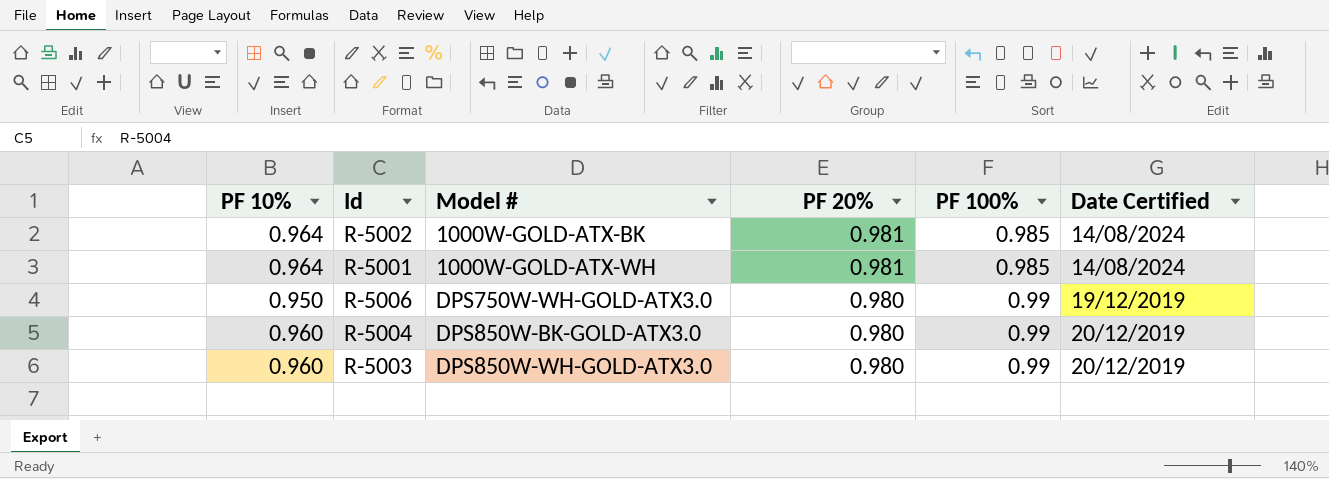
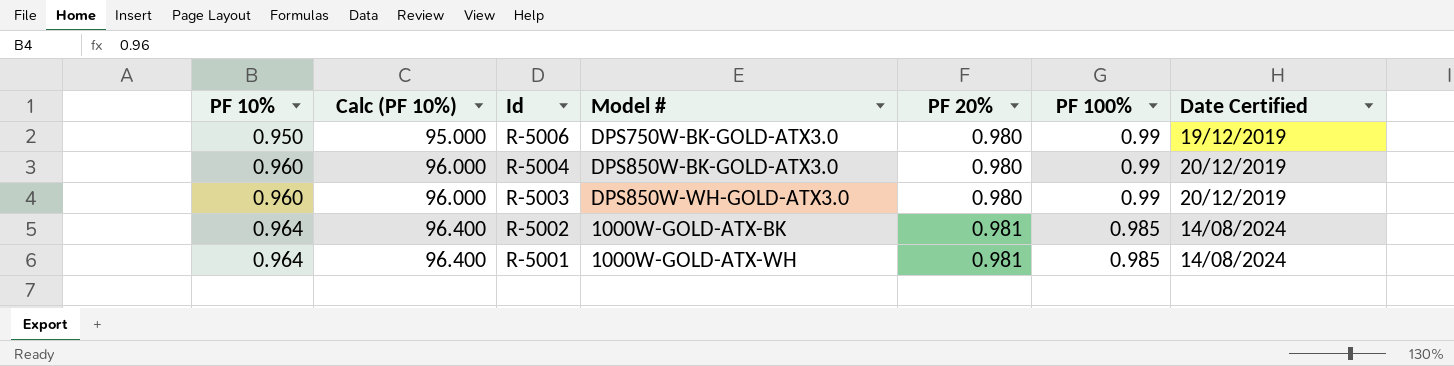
row order: Model # ascending -> PF 10% ascending
column Calc (PF 10%) | formula: none -> [PF 10%] * 100
R-5006 | Model #: DPS750W-WH-GOLD-ATX3.0 -> DPS750W-BK-GOLD-ATX3.0

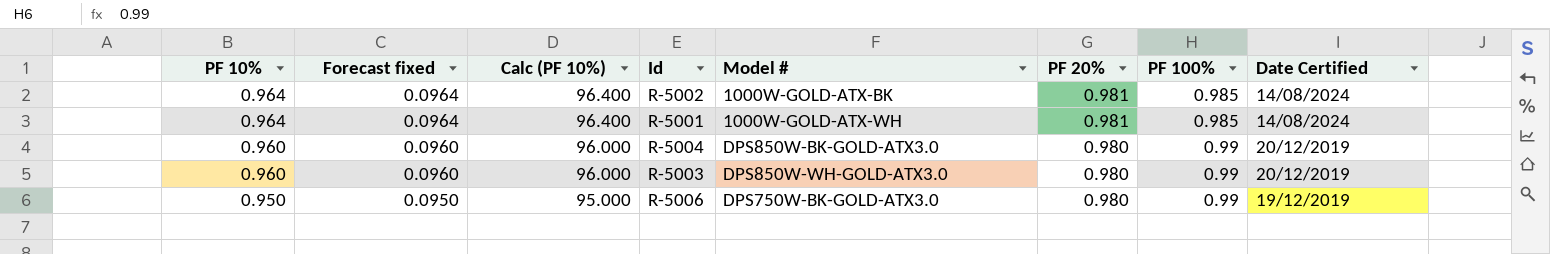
row order: PF 10% ascending -> PF 10% descending
column Forecast fixed | formula: none -> [PF 10%] * 0.1

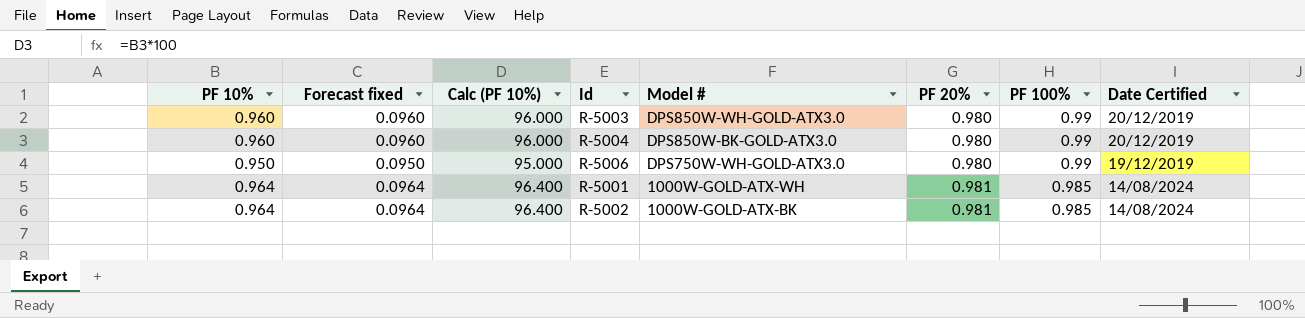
row order: PF 10% descending -> Model # descending
R-5006 | Model #: DPS750W-BK-GOLD-ATX3.0 -> DPS750W-WH-GOLD-ATX3.0

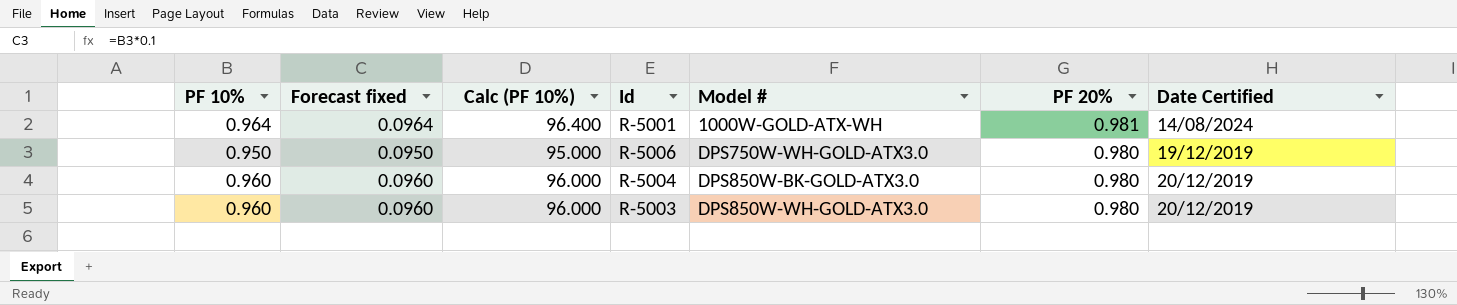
row order: Model # descending -> Model # ascending
column PF 100% | position: 7 -> none
row R-5002: 0.964 | 0.0964 | 96.400 | 1000W-GOLD-ATX-BK | 0.981 | 0.985 | 14/08/2024 -> none

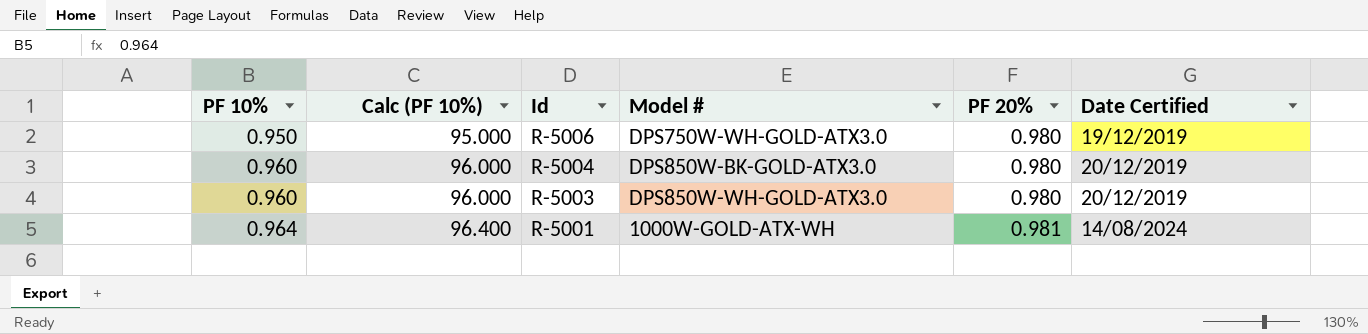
row order: Model # ascending -> PF 10% ascending
column Forecast fixed | formula: [PF 10%] * 0.1 -> none

